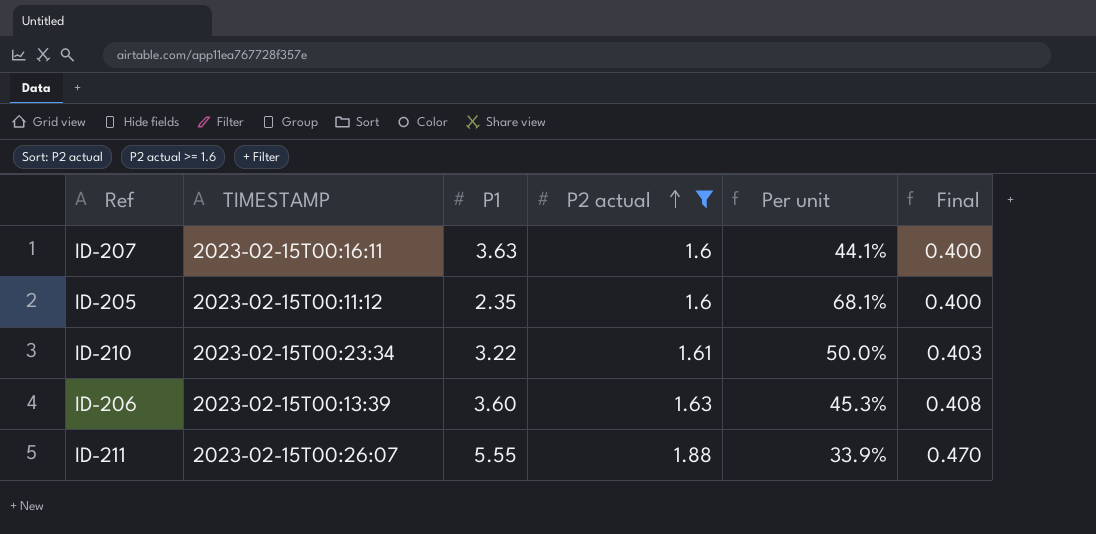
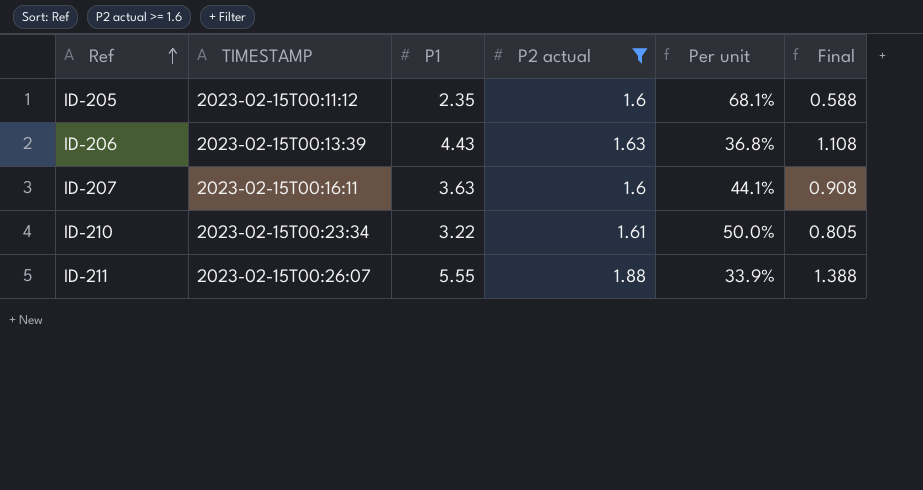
row order: P2 actual ascending -> Ref ascending
column Final | formula: [P2 actual] * 0.25 -> [P1] * 0.25
ID-206 | P1: 3.60 -> 4.43
ID-206 | Per unit: 45.3% -> 36.8%

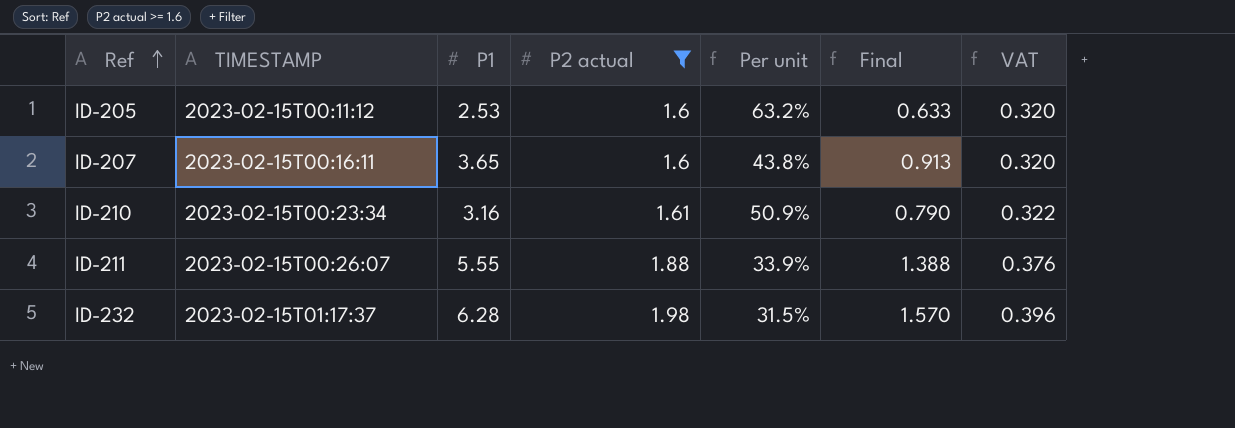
column VAT | formula: none -> [P2 actual] * 0.2
row ID-206: 2023-02-15T00:13:39 | 4.43 | 1.63 | 36.8% | 1.108 -> none
ID-205 | P1: 2.35 -> 2.53
ID-205 | Per unit: 68.1% -> 63.2%
ID-205 | Final: 0.588 -> 0.633
ID-207 | P1: 3.63 -> 3.65
ID-207 | Per unit: 44.1% -> 43.8%
ID-207 | Final: 0.908 -> 0.913
ID-210 | P1: 3.22 -> 3.16
ID-210 | Per unit: 50.0% -> 50.9%
ID-210 | Final: 0.805 -> 0.790
row ID-232: none -> 2023-02-15T01:17:37 | 6.28 | 1.98 | 31.5% | 1.570 | 0.396

